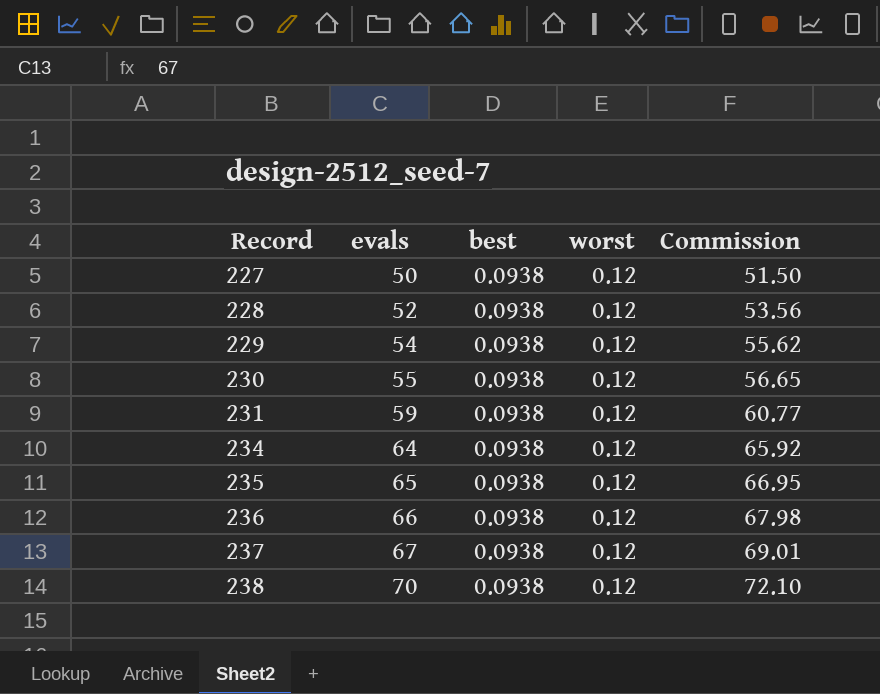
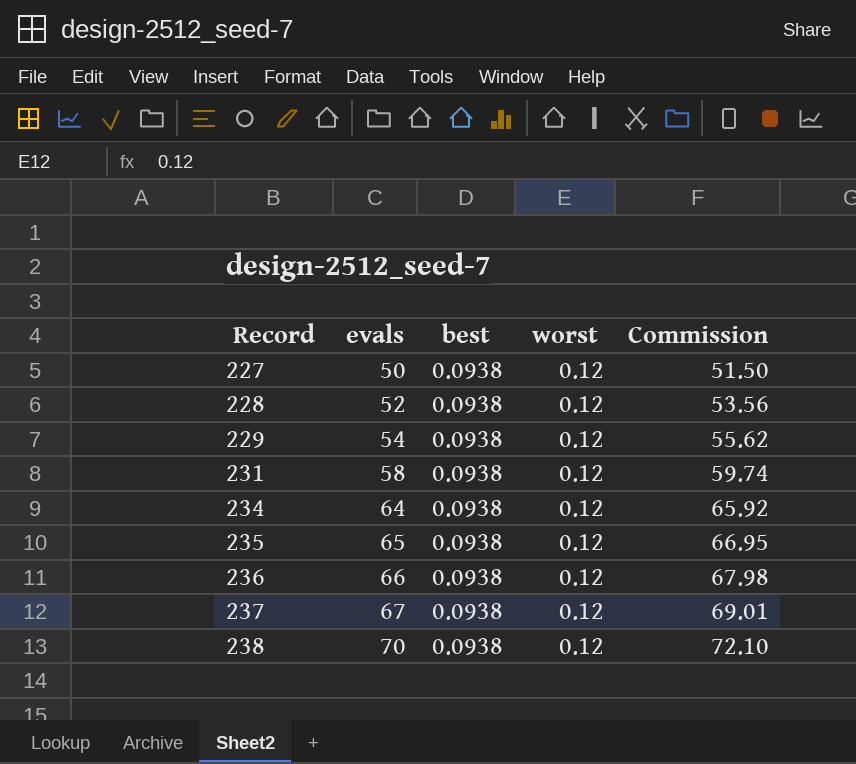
row 230: 55 | 0.0938 | 0.12 | 56.65 -> none
231 | evals: 59 -> 58
231 | Commission: 60.77 -> 59.74

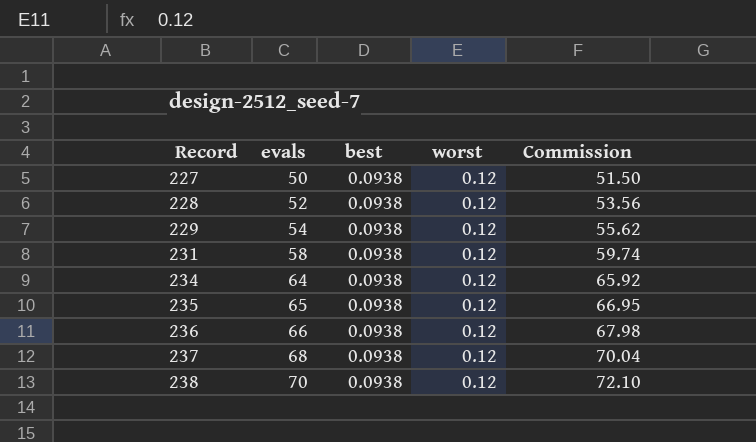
237 | evals: 67 -> 68
237 | Commission: 69.01 -> 70.04

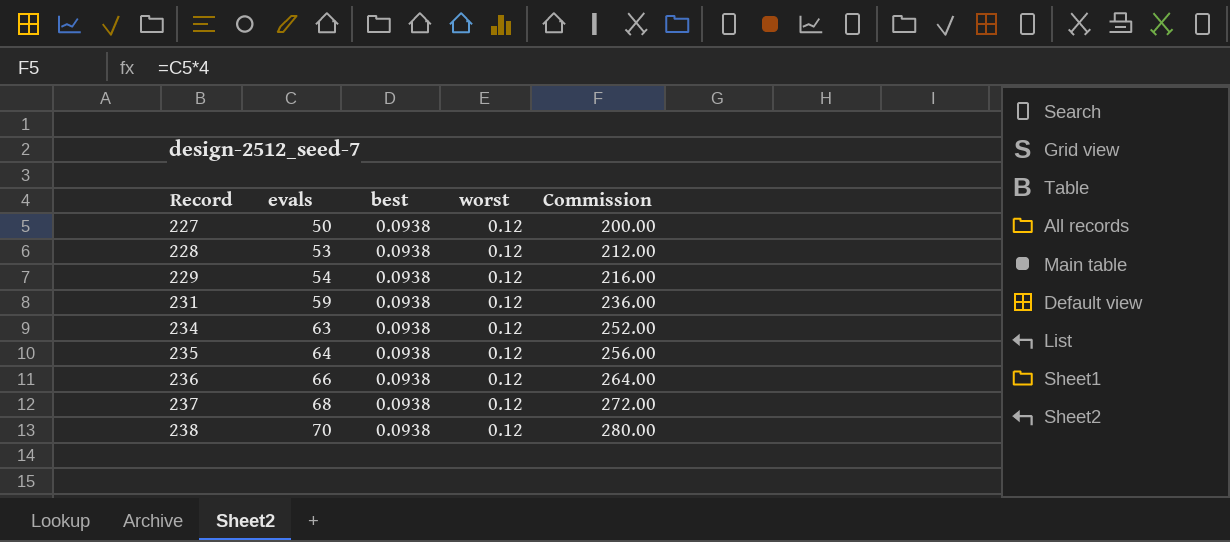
column Commission | formula: [evals] * 1.03 -> [evals] * 4
228 | evals: 52 -> 53
231 | evals: 58 -> 59
234 | evals: 64 -> 63
235 | evals: 65 -> 64

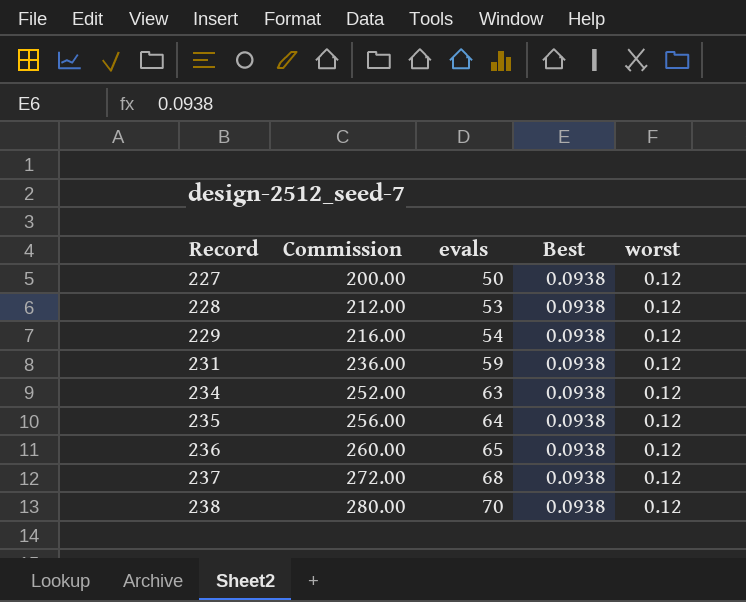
column Commission | position: 5 -> 2
column name: best -> Best
236 | Commission: 264.00 -> 260.00
236 | evals: 66 -> 65

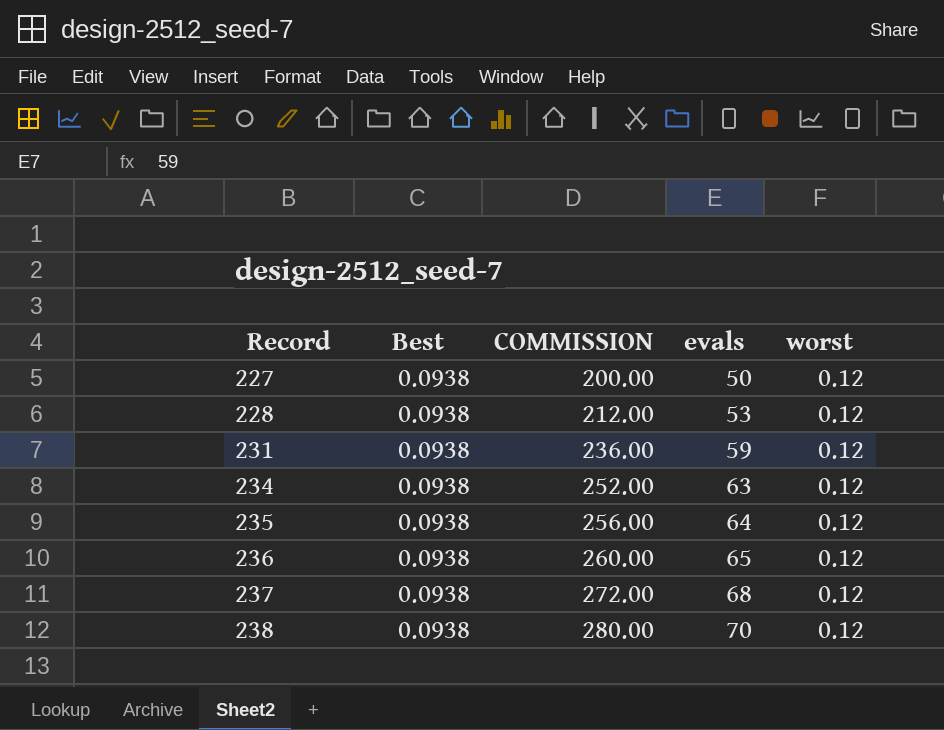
column Best | position: 4 -> 2
column name: Commission -> COMMISSION
row 229: 216.00 | 54 | 0.0938 | 0.12 -> none

